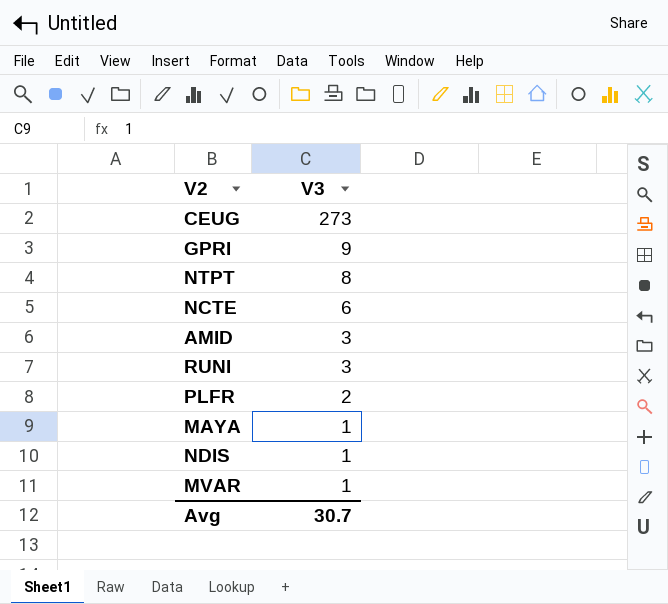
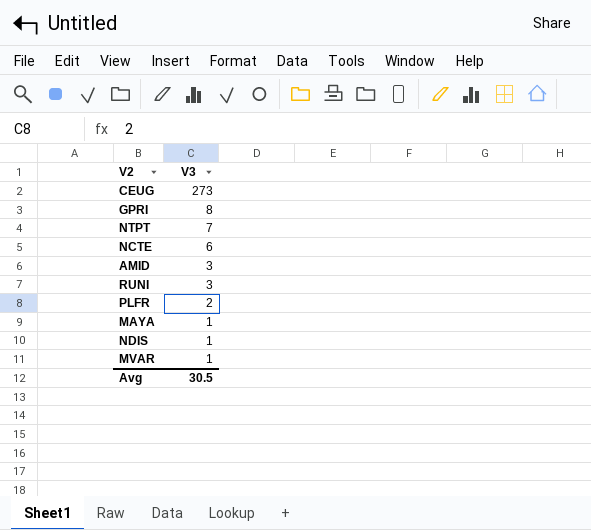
GPRI | V3: 9 -> 8
NTPT | V3: 8 -> 7
Avg | V3: 30.7 -> 30.5

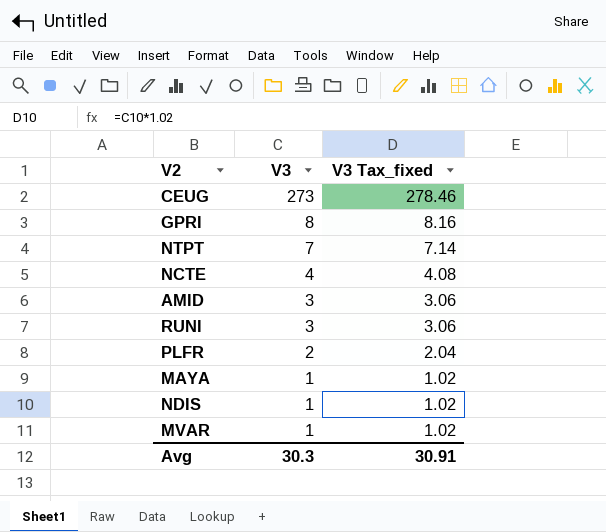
column V3 Tax_fixed | formula: none -> [V3] * 1.02
NCTE | V3: 6 -> 4
Avg | V3: 30.5 -> 30.3

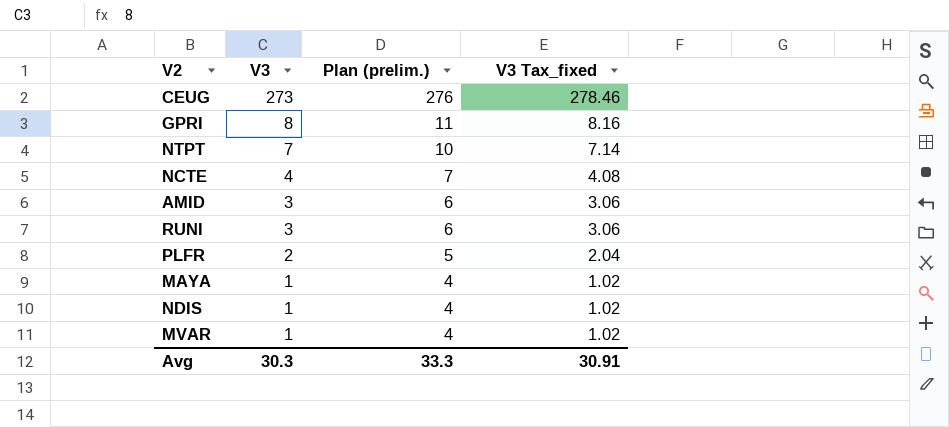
column Plan (prelim.) | formula: none -> [V3] + 3

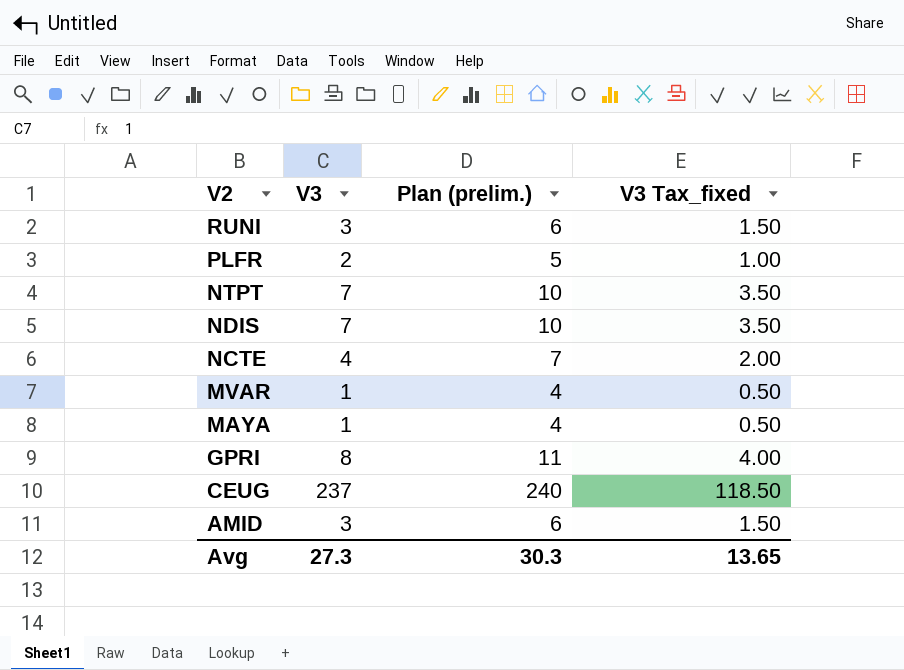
row order: V3 descending -> V2 descending
column V3 Tax_fixed | formula: [V3] * 1.02 -> [V3] * 0.5
NDIS | V3: 1 -> 7
NDIS | Plan (prelim.): 4 -> 10
CEUG | V3: 273 -> 237
CEUG | Plan (prelim.): 276 -> 240
Avg | V3: 30.3 -> 27.3
Avg | Plan (prelim.): 33.3 -> 30.3
Avg | V3 Tax_fixed: 30.91 -> 13.65

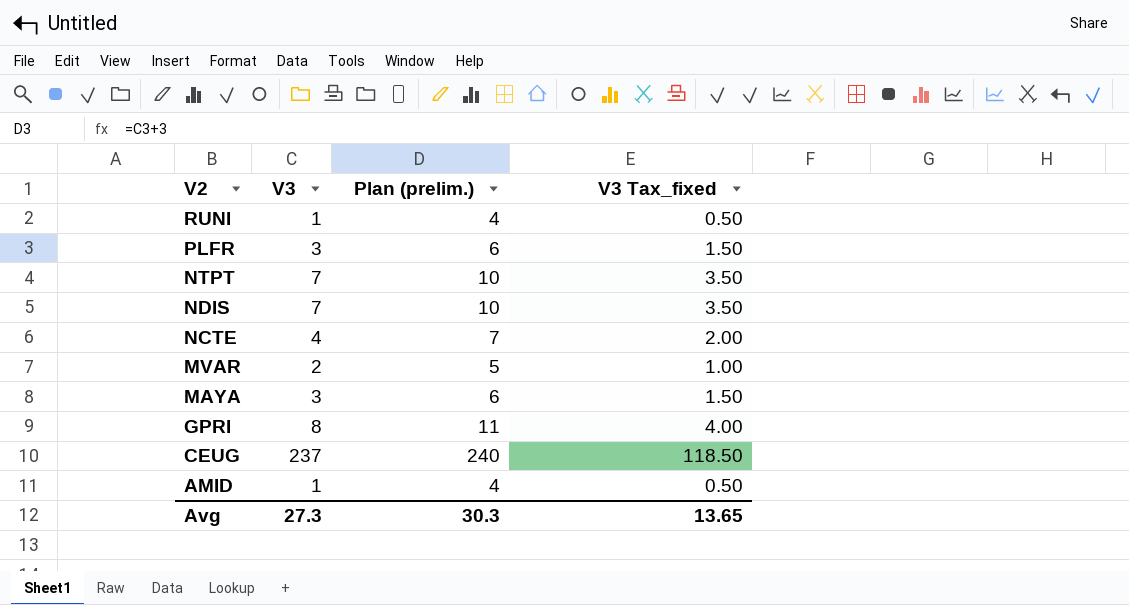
RUNI | V3: 3 -> 1
RUNI | Plan (prelim.): 6 -> 4
RUNI | V3 Tax_fixed: 1.50 -> 0.50
PLFR | V3: 2 -> 3
PLFR | Plan (prelim.): 5 -> 6
PLFR | V3 Tax_fixed: 1.00 -> 1.50
MVAR | V3: 1 -> 2
MVAR | Plan (prelim.): 4 -> 5
MVAR | V3 Tax_fixed: 0.50 -> 1.00
MAYA | V3: 1 -> 3
MAYA | Plan (prelim.): 4 -> 6
MAYA | V3 Tax_fixed: 0.50 -> 1.50
AMID | V3: 3 -> 1
AMID | Plan (prelim.): 6 -> 4
AMID | V3 Tax_fixed: 1.50 -> 0.50

